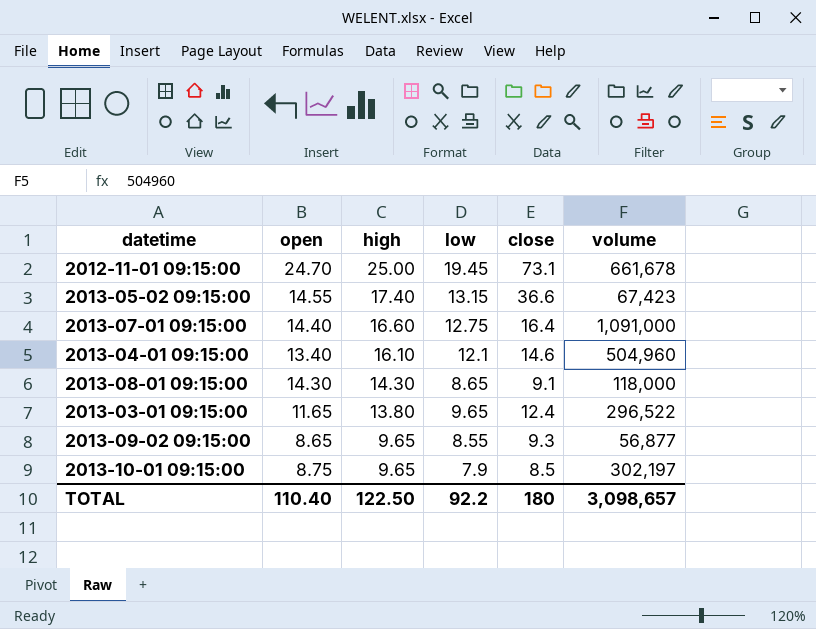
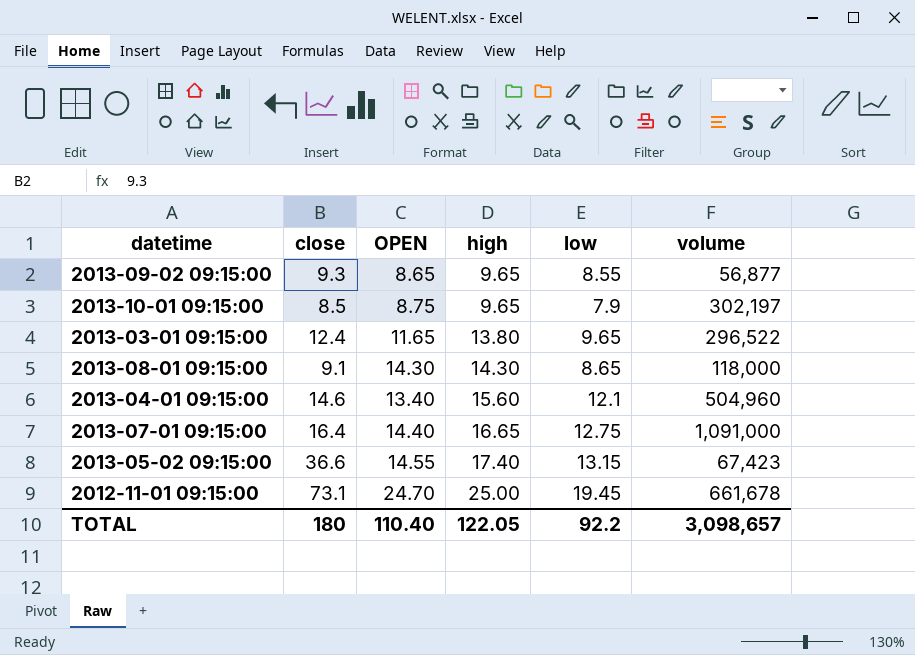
row order: high descending -> high ascending
column close | position: 5 -> 2
column name: open -> OPEN
2013-04-01 09:15:00 | high: 16.10 -> 15.60
2013-07-01 09:15:00 | high: 16.60 -> 16.65
TOTAL | high: 122.50 -> 122.05

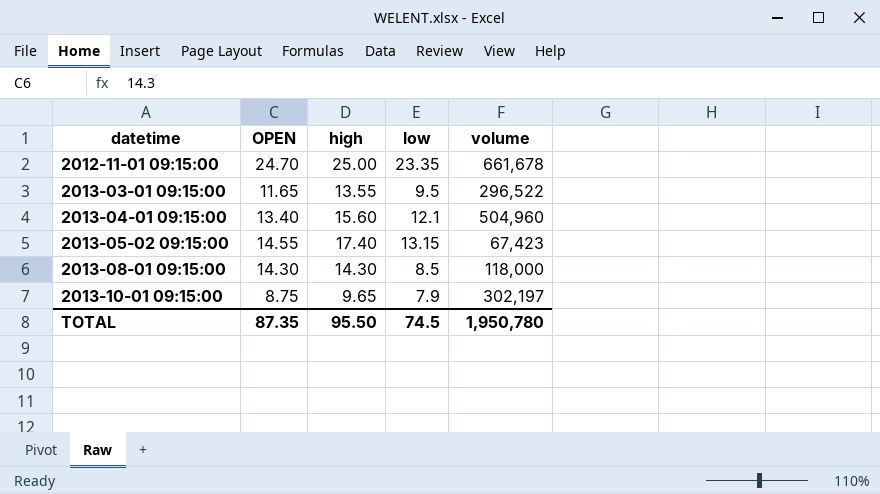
row order: high ascending -> datetime ascending
column close | position: 2 -> none
row 2013-09-02 09:15:00: 9.3 | 8.65 | 9.65 | 8.55 | 56,877 -> none
row 2013-07-01 09:15:00: 16.4 | 14.40 | 16.65 | 12.75 | 1,091,000 -> none
2012-11-01 09:15:00 | low: 19.45 -> 23.35
2013-03-01 09:15:00 | high: 13.80 -> 13.55
2013-03-01 09:15:00 | low: 9.65 -> 9.5
2013-08-01 09:15:00 | low: 8.65 -> 8.5
TOTAL | OPEN: 110.40 -> 87.35
TOTAL | high: 122.05 -> 95.50
TOTAL | low: 92.2 -> 74.5
TOTAL | volume: 3,098,657 -> 1,950,780

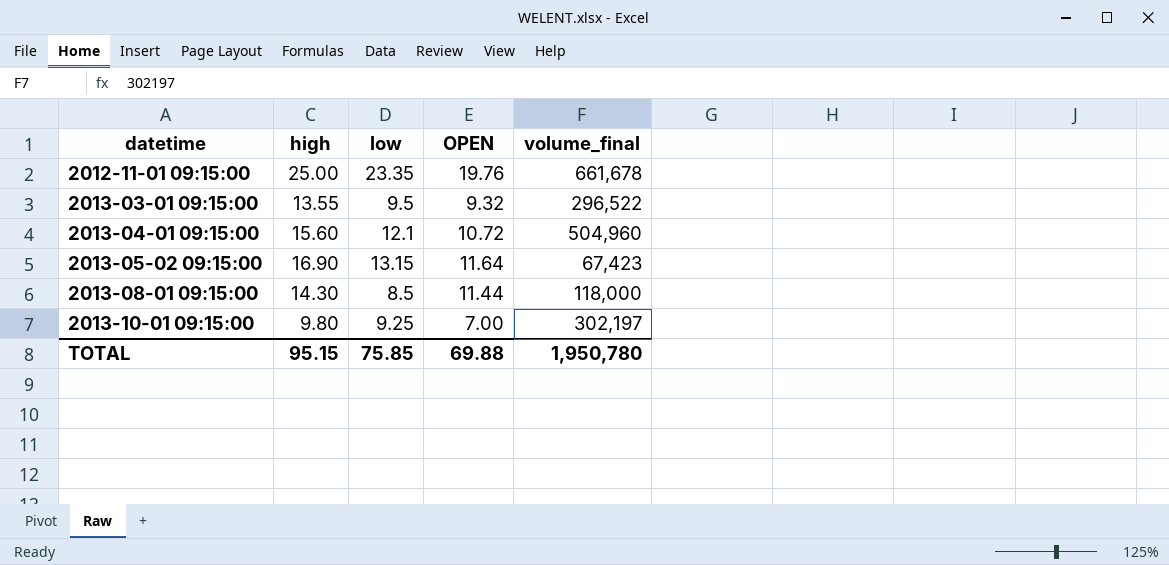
column OPEN | position: 2 -> 4
column name: volume -> volume_final
2012-11-01 09:15:00 | OPEN: 24.70 -> 19.76
2013-03-01 09:15:00 | OPEN: 11.65 -> 9.32
2013-04-01 09:15:00 | OPEN: 13.40 -> 10.72
2013-05-02 09:15:00 | high: 17.40 -> 16.90
2013-05-02 09:15:00 | OPEN: 14.55 -> 11.64
2013-08-01 09:15:00 | OPEN: 14.30 -> 11.44
2013-10-01 09:15:00 | high: 9.65 -> 9.80
2013-10-01 09:15:00 | low: 7.9 -> 9.25
2013-10-01 09:15:00 | OPEN: 8.75 -> 7.00
TOTAL | high: 95.50 -> 95.15
TOTAL | low: 74.5 -> 75.85
TOTAL | OPEN: 87.35 -> 69.88

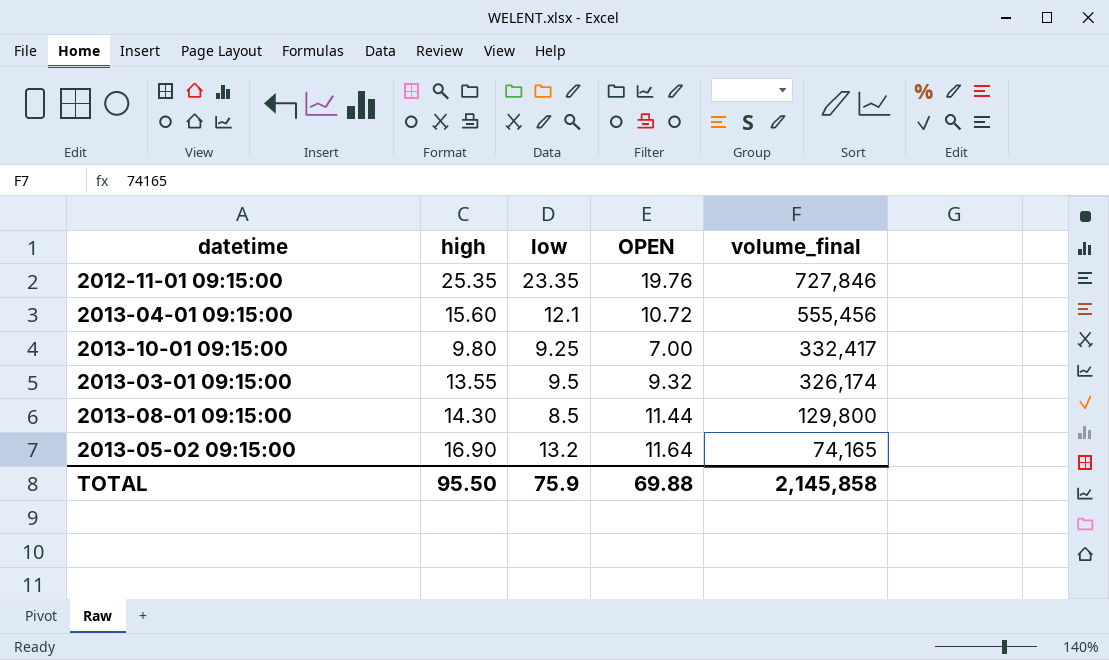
row order: datetime ascending -> volume_final descending
2012-11-01 09:15:00 | high: 25.00 -> 25.35
2012-11-01 09:15:00 | volume_final: 661,678 -> 727,846
2013-04-01 09:15:00 | volume_final: 504,960 -> 555,456
2013-10-01 09:15:00 | volume_final: 302,197 -> 332,417
2013-03-01 09:15:00 | volume_final: 296,522 -> 326,174
2013-08-01 09:15:00 | volume_final: 118,000 -> 129,800
2013-05-02 09:15:00 | low: 13.15 -> 13.2
2013-05-02 09:15:00 | volume_final: 67,423 -> 74,165
TOTAL | high: 95.15 -> 95.50
TOTAL | low: 75.85 -> 75.9
TOTAL | volume_final: 1,950,780 -> 2,145,858

